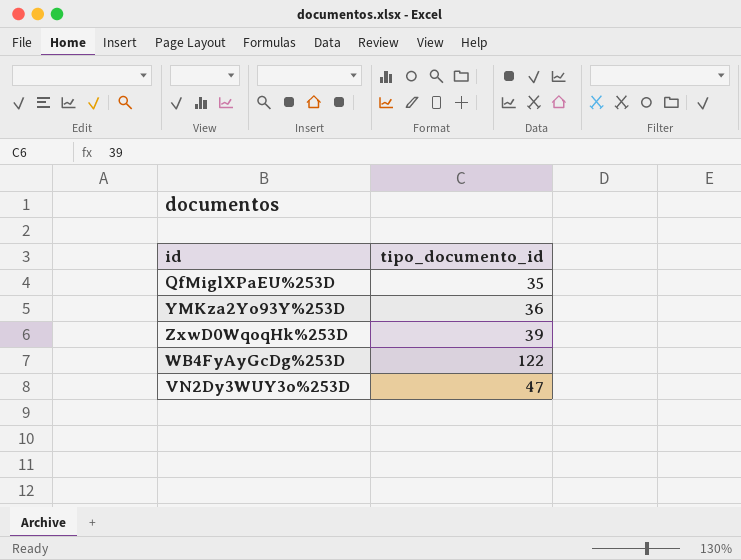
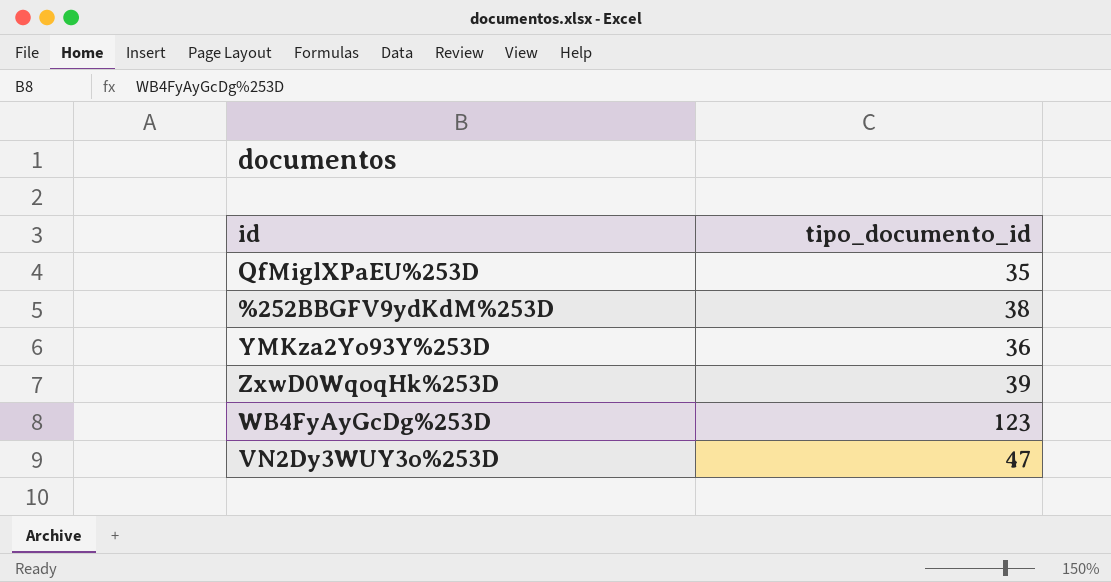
row %252BBGFV9ydKdM%253D: none -> 38
WB4FyAyGcDg%253D | tipo_documento_id: 122 -> 123

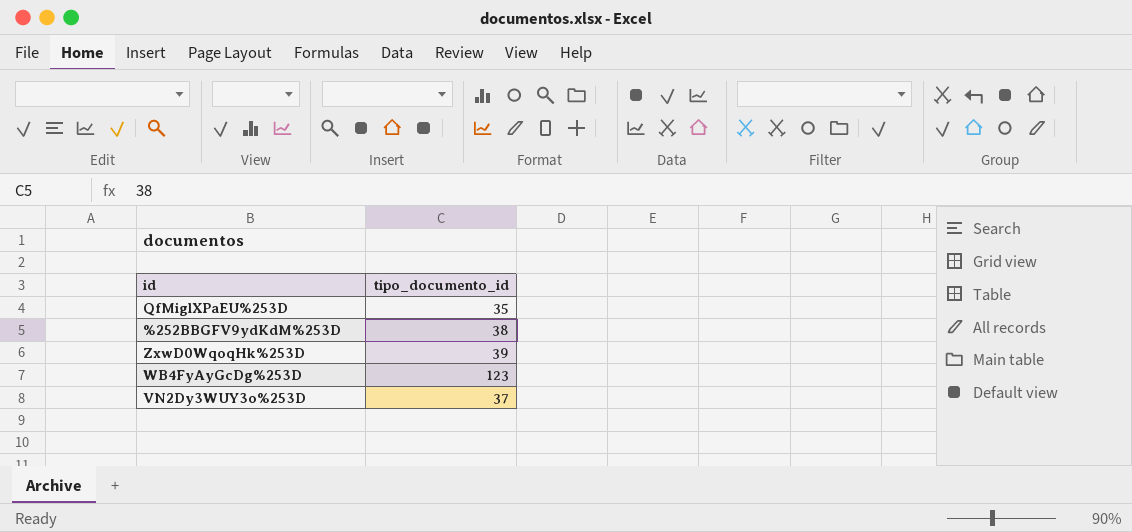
row YMKza2Yo93Y%253D: 36 -> none
VN2Dy3WUY3o%253D | tipo_documento_id: 47 -> 37

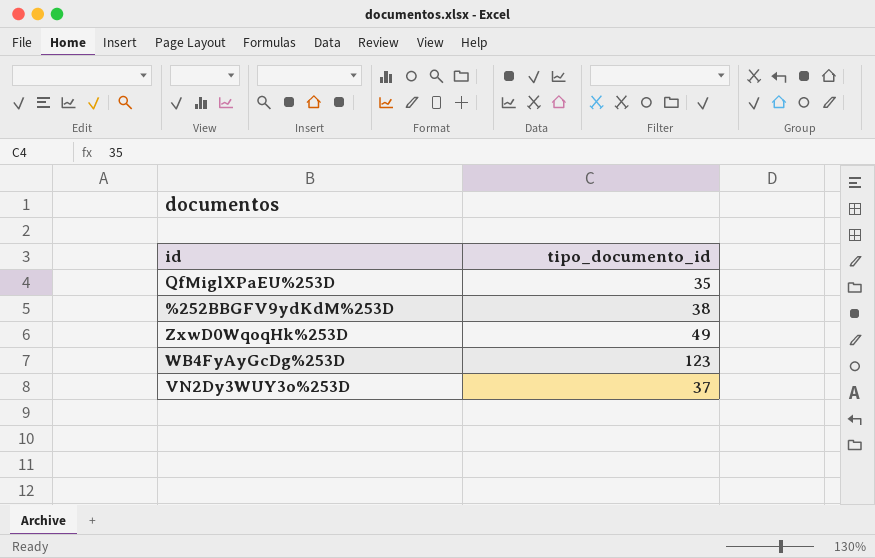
ZxwD0WqoqHk%253D | tipo_documento_id: 39 -> 49

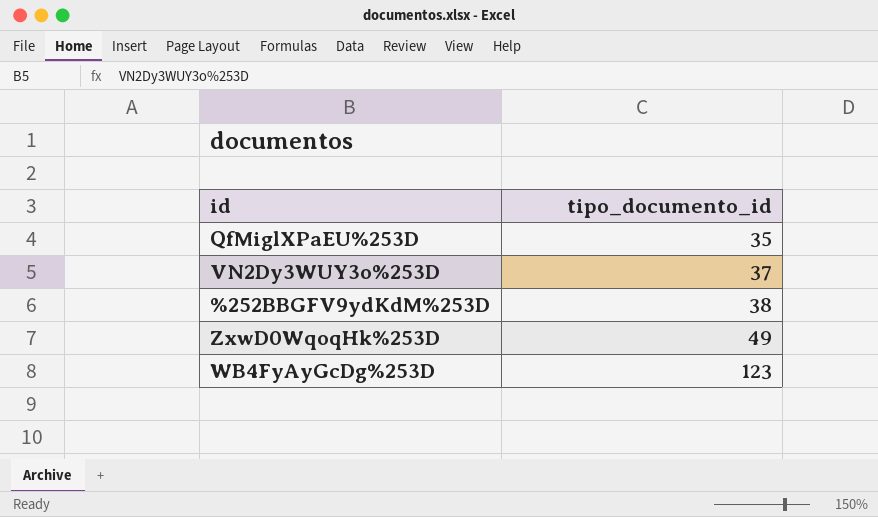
row order: none -> tipo_documento_id ascending

